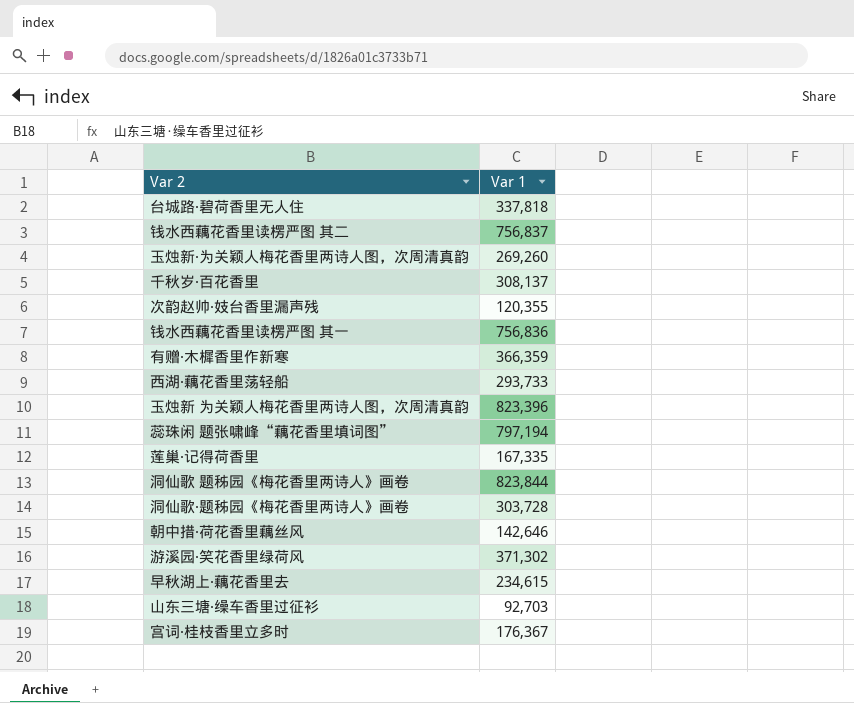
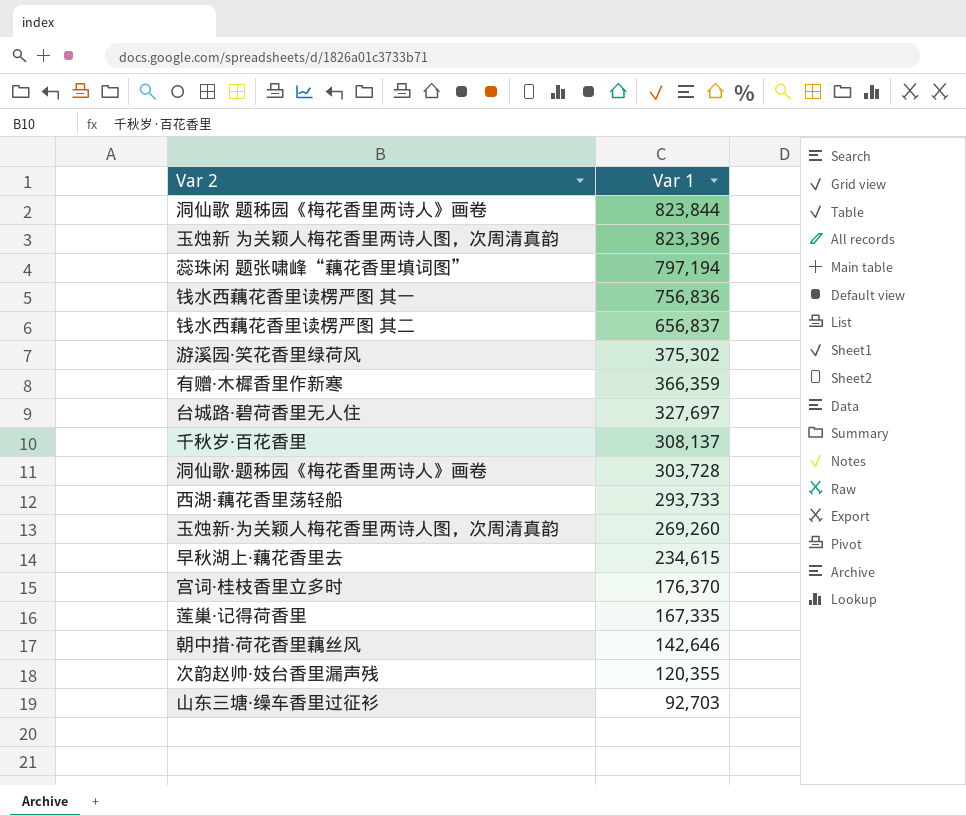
row order: none -> Var 1 descending
钱水西藕花香里读楞严图 其二 | Var 1: 756,837 -> 656,837
游溪园·笑花香里绿荷风 | Var 1: 371,302 -> 375,302
台城路·碧荷香里无人住 | Var 1: 337,818 -> 327,697
宫词·桂枝香里立多时 | Var 1: 176,367 -> 176,370

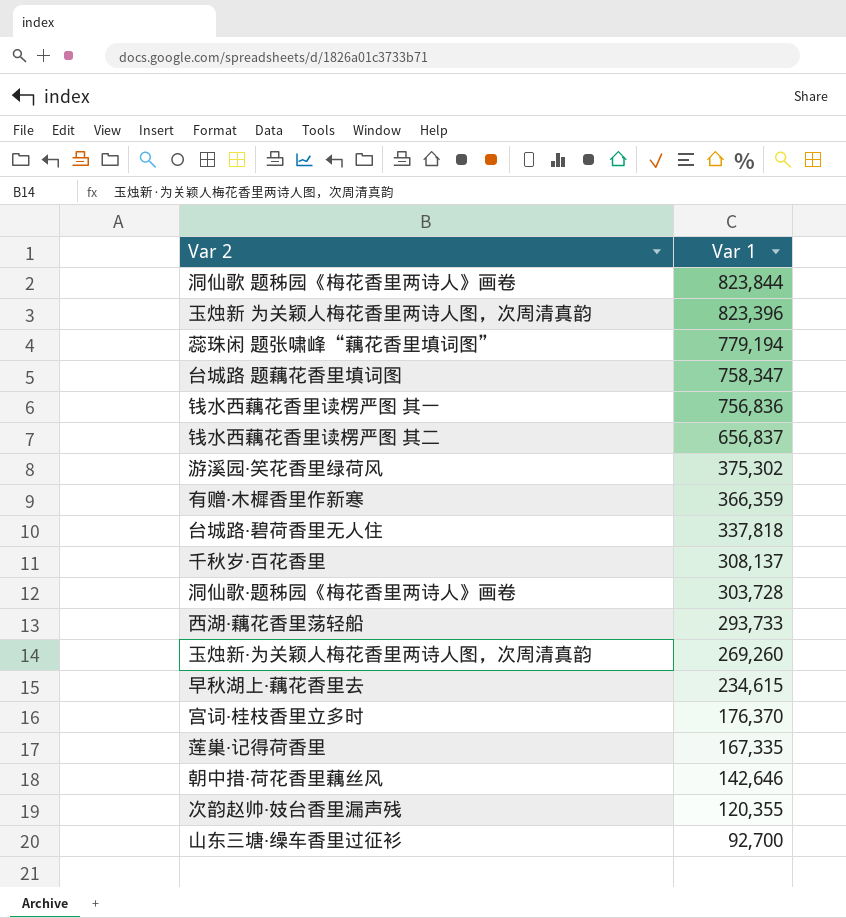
蕊珠闲 题张啸峰“藕花香里填词图” | Var 1: 797,194 -> 779,194
row 台城路 题藕花香里填词图: none -> 758,347
台城路·碧荷香里无人住 | Var 1: 327,697 -> 337,818
山东三塘·缲车香里过征衫 | Var 1: 92,703 -> 92,700

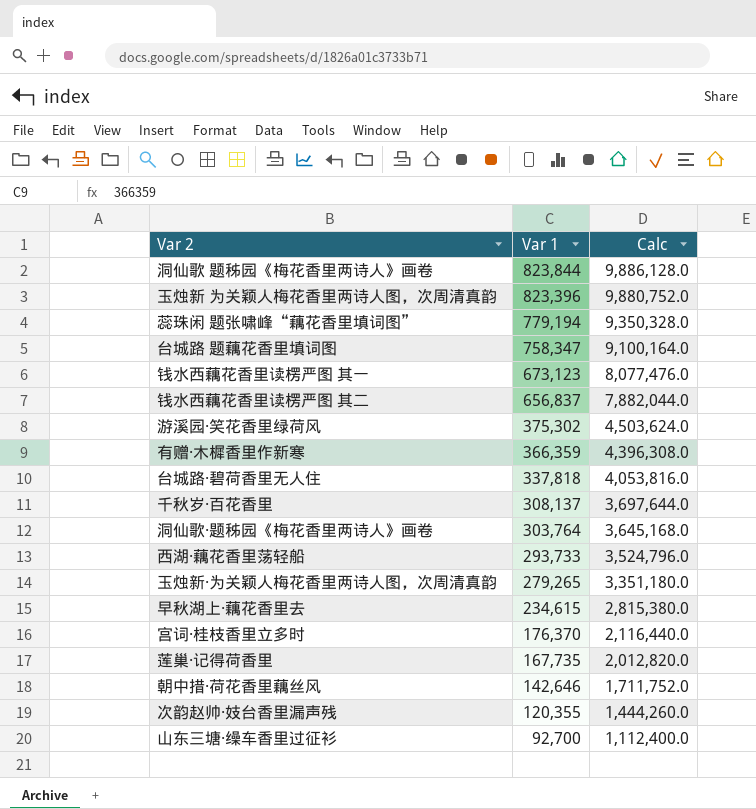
column Calc | formula: none -> [Var 1] * 12
钱水西藕花香里读楞严图 其一 | Var 1: 756,836 -> 673,123
洞仙歌·题秭园《梅花香里两诗人》画卷 | Var 1: 303,728 -> 303,764
玉烛新·为关颖人梅花香里两诗人图，次周清真韵 | Var 1: 269,260 -> 279,265
莲巢·记得荷香里 | Var 1: 167,335 -> 167,735

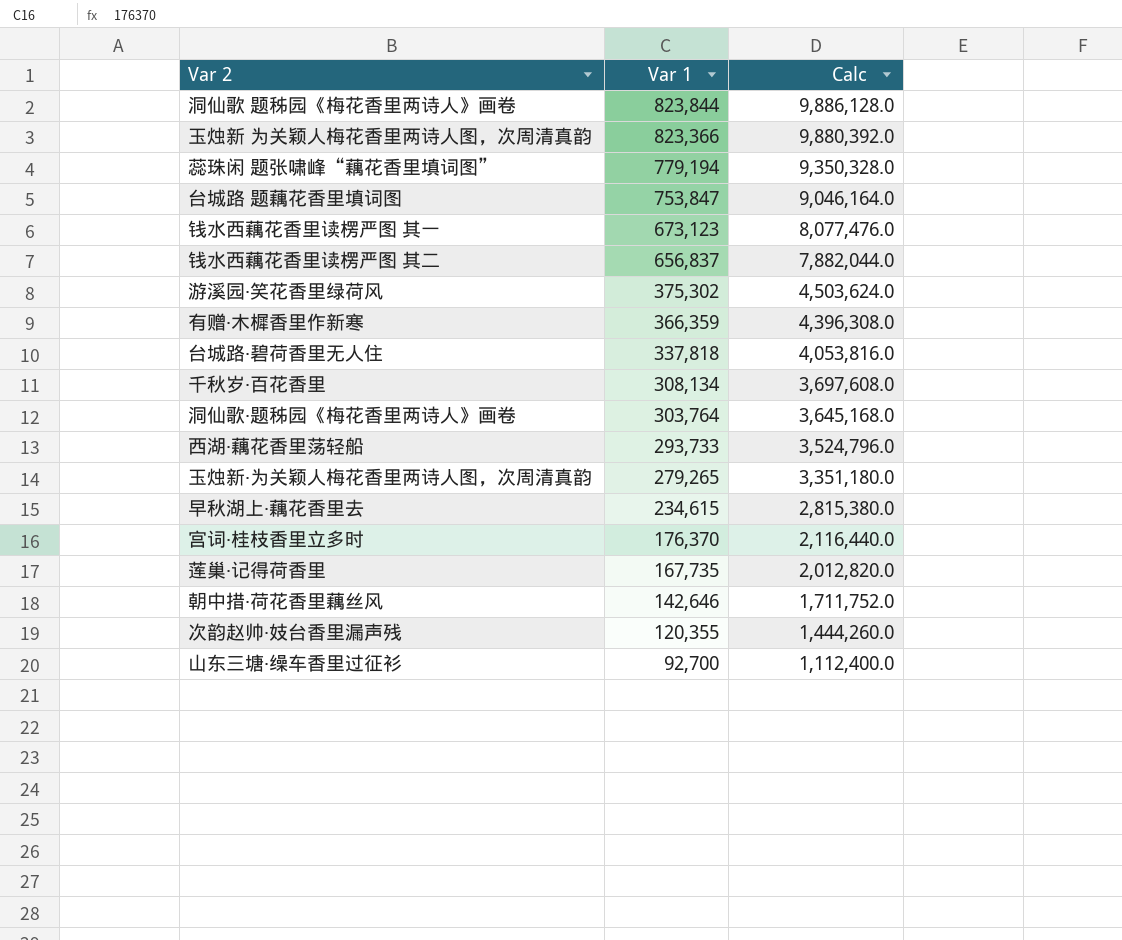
玉烛新 为关颖人梅花香里两诗人图，次周清真韵 | Var 1: 823,396 -> 823,366
玉烛新 为关颖人梅花香里两诗人图，次周清真韵 | Calc: 9,880,752.0 -> 9,880,392.0
台城路 题藕花香里填词图 | Var 1: 758,347 -> 753,847
台城路 题藕花香里填词图 | Calc: 9,100,164.0 -> 9,046,164.0
千秋岁·百花香里 | Var 1: 308,137 -> 308,134
千秋岁·百花香里 | Calc: 3,697,644.0 -> 3,697,608.0

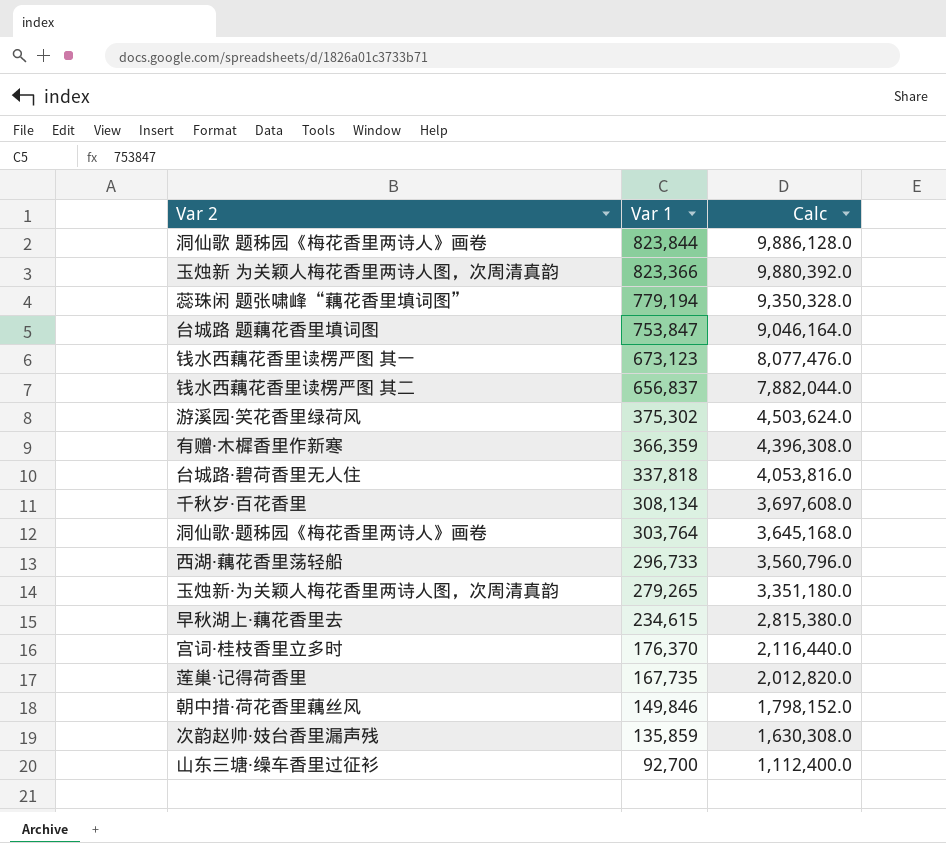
西湖·藕花香里荡轻船 | Var 1: 293,733 -> 296,733
西湖·藕花香里荡轻船 | Calc: 3,524,796.0 -> 3,560,796.0
朝中措·荷花香里藕丝风 | Var 1: 142,646 -> 149,846
朝中措·荷花香里藕丝风 | Calc: 1,711,752.0 -> 1,798,152.0
次韵赵帅·妓台香里漏声残 | Var 1: 120,355 -> 135,859
次韵赵帅·妓台香里漏声残 | Calc: 1,444,260.0 -> 1,630,308.0

